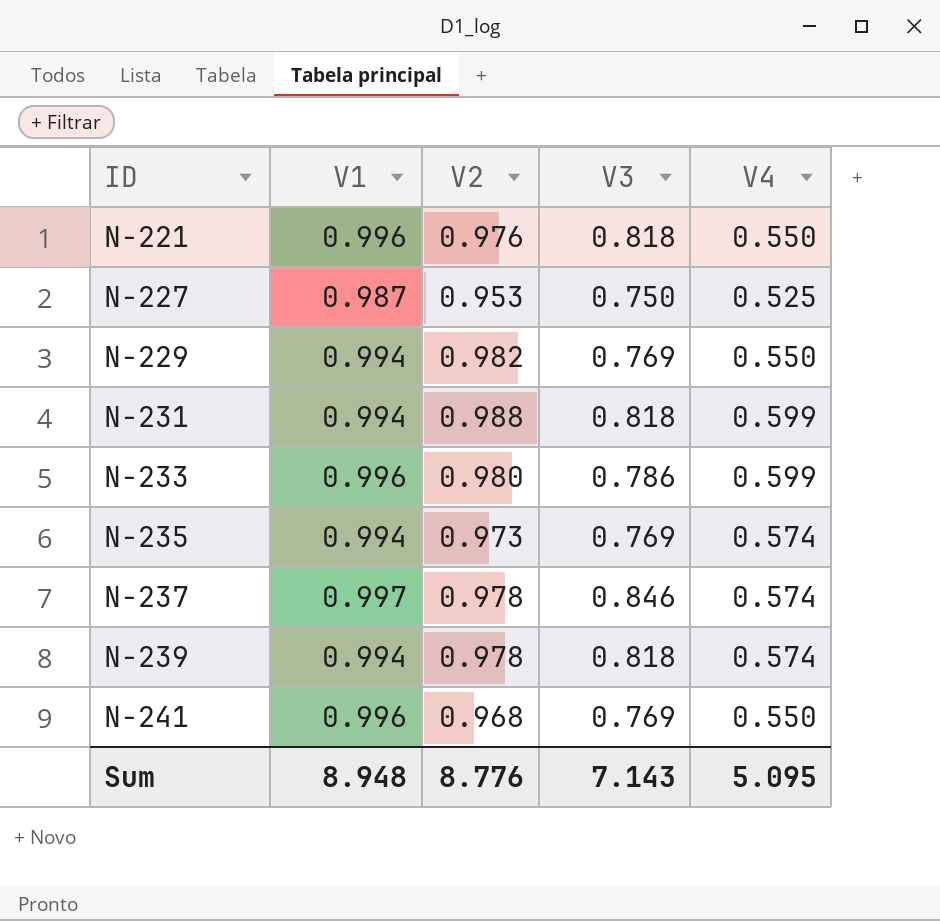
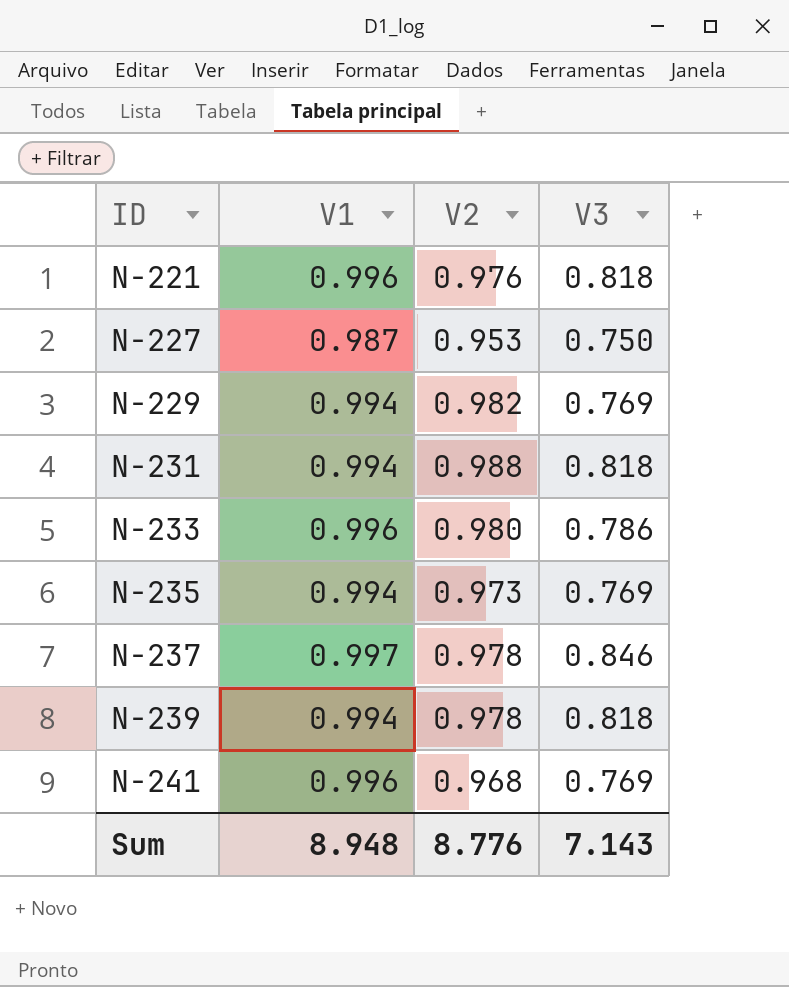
column V4 | position: 5 -> none

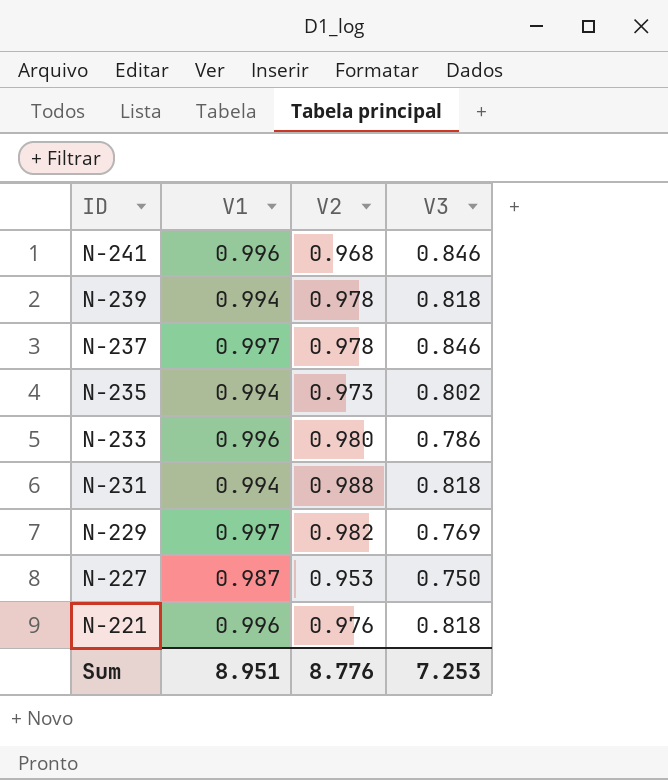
row order: ID ascending -> ID descending
N-241 | V3: 0.769 -> 0.846
N-235 | V3: 0.769 -> 0.802
N-229 | V1: 0.994 -> 0.997
Sum | V1: 8.948 -> 8.951
Sum | V3: 7.143 -> 7.253

